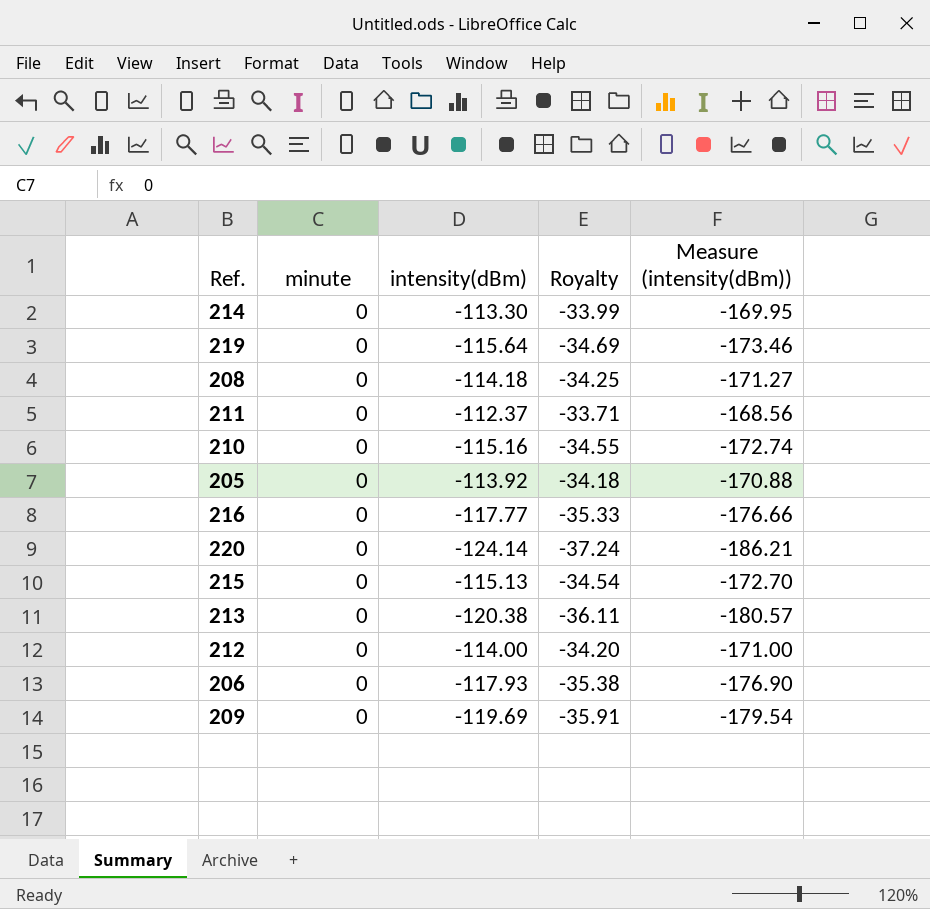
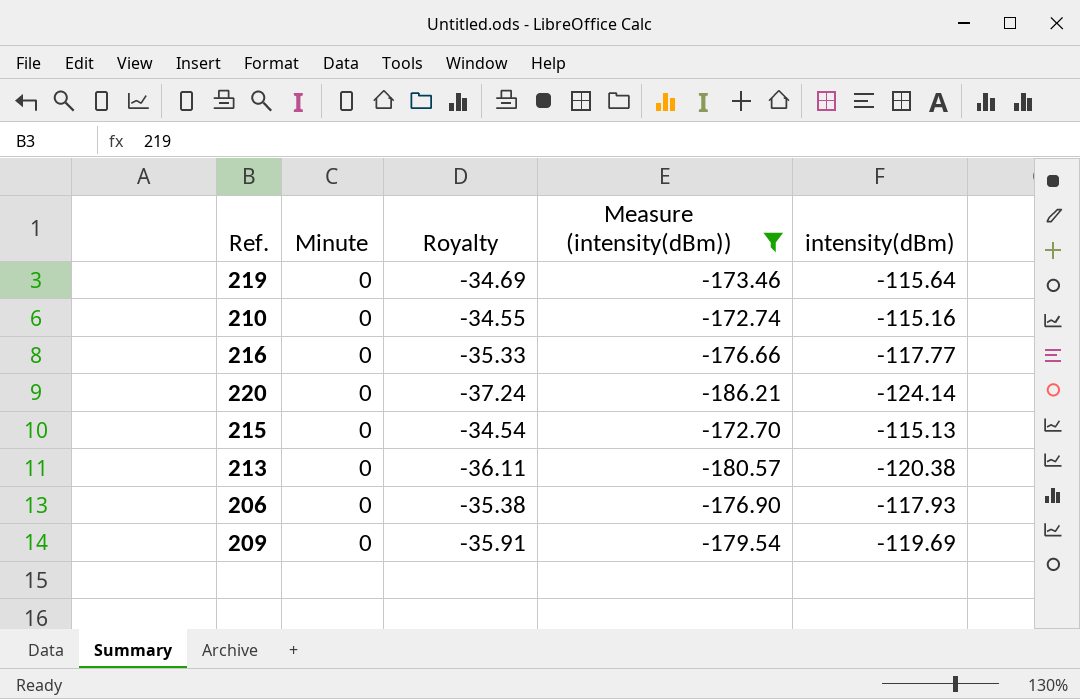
filter: none -> Measure (intensity(dBm)) <= -172.70
column name: minute -> Minute
column intensity(dBm) | position: 3 -> 5

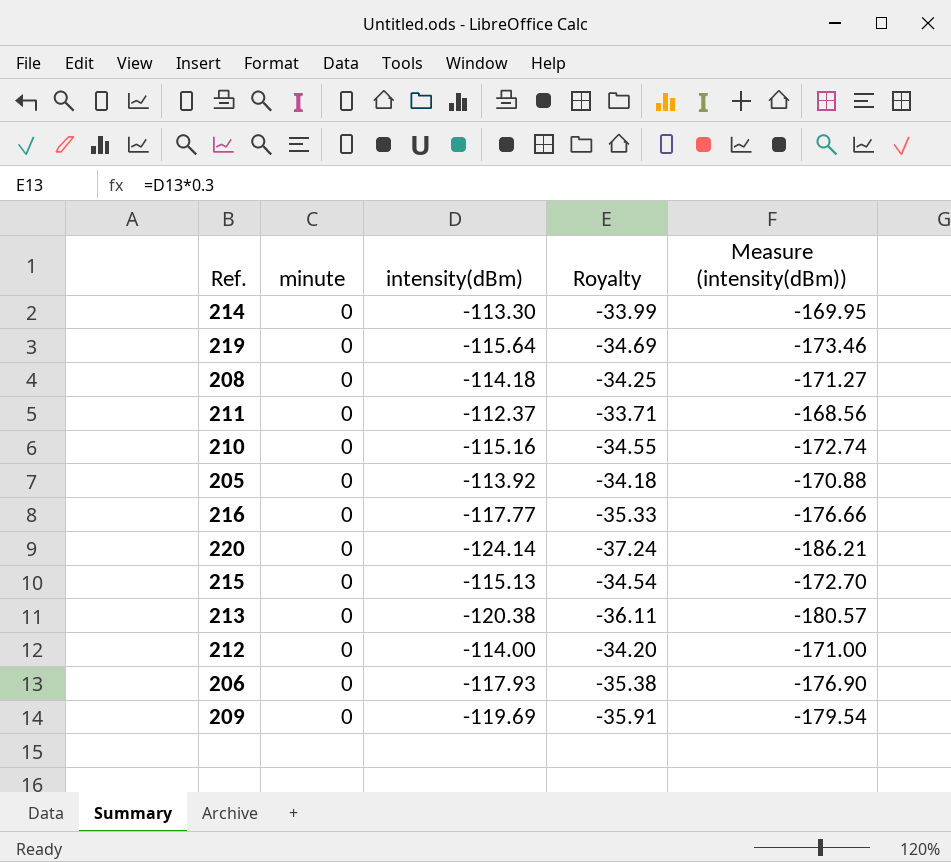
filter: Measure (intensity(dBm)) <= -172.70 -> none
column name: Minute -> minute
column intensity(dBm) | position: 5 -> 3

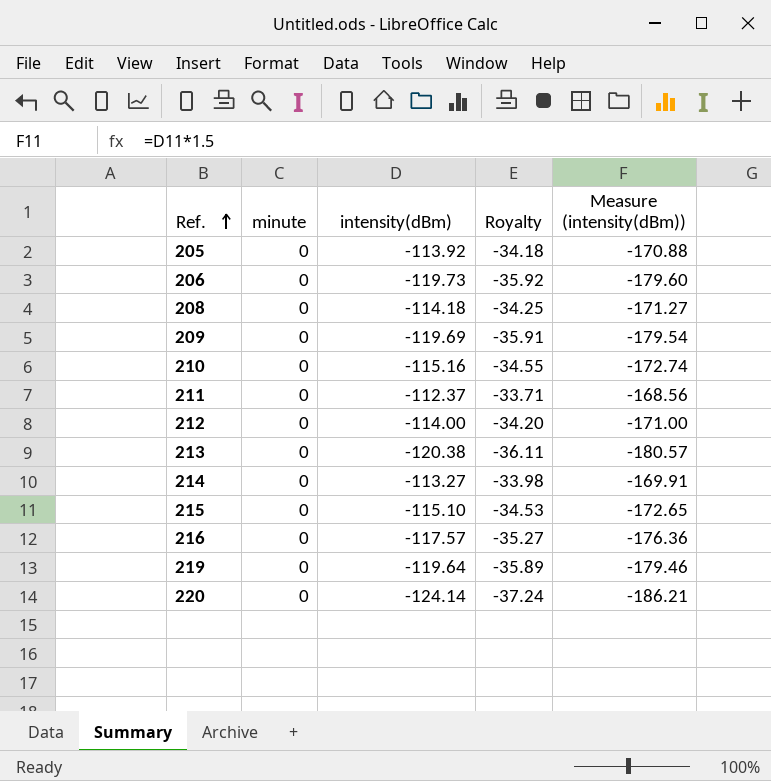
row order: none -> Ref. ascending
206 | intensity(dBm): -117.93 -> -119.73
206 | Royalty: -35.38 -> -35.92
206 | Measure (intensity(dBm)): -176.90 -> -179.60
214 | intensity(dBm): -113.30 -> -113.27
214 | Royalty: -33.99 -> -33.98
214 | Measure (intensity(dBm)): -169.95 -> -169.91
215 | intensity(dBm): -115.13 -> -115.10
215 | Royalty: -34.54 -> -34.53
215 | Measure (intensity(dBm)): -172.70 -> -172.65
216 | intensity(dBm): -117.77 -> -117.57
216 | Royalty: -35.33 -> -35.27
216 | Measure (intensity(dBm)): -176.66 -> -176.36
219 | intensity(dBm): -115.64 -> -119.64
219 | Royalty: -34.69 -> -35.89
219 | Measure (intensity(dBm)): -173.46 -> -179.46

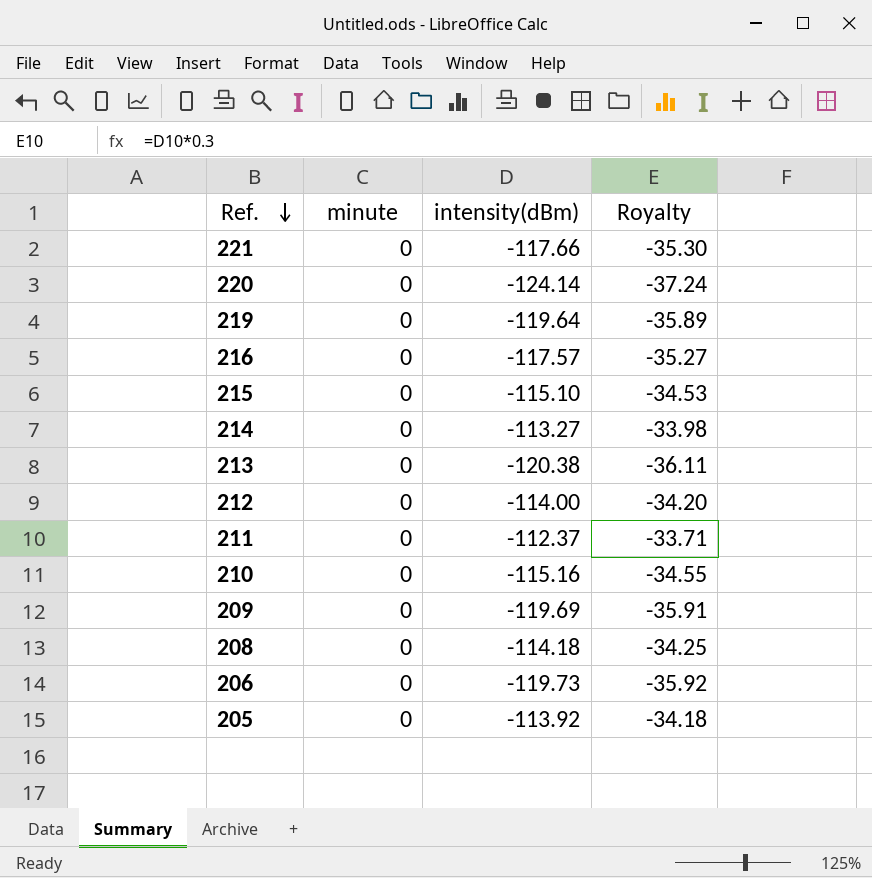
row order: Ref. ascending -> Ref. descending
column Measure (intensity(dBm)) | formula: [intensity(dBm)] * 1.5 -> none
row 221: none -> 0 | -117.66 | -35.30

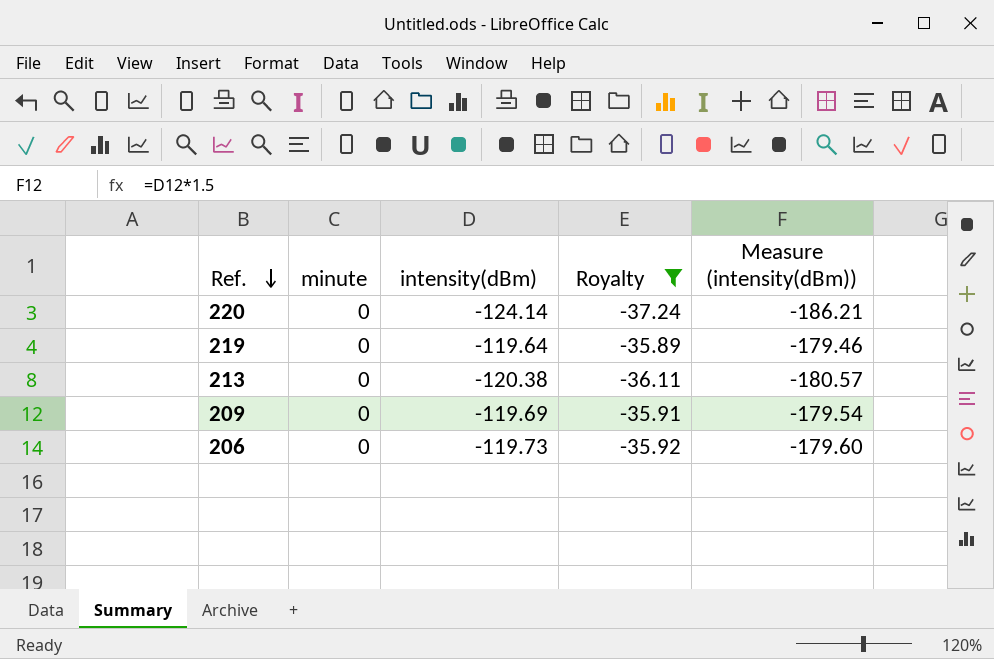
filter: none -> Royalty <= -35.89
column Measure (intensity(dBm)) | formula: none -> [intensity(dBm)] * 1.5

